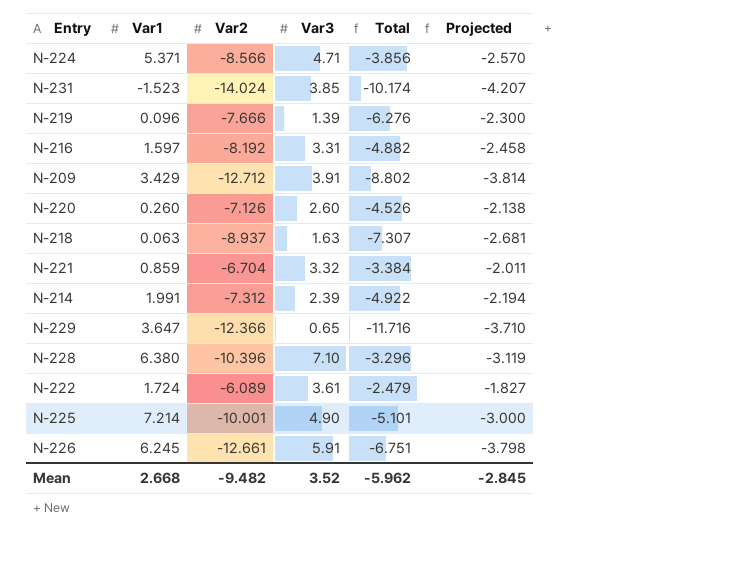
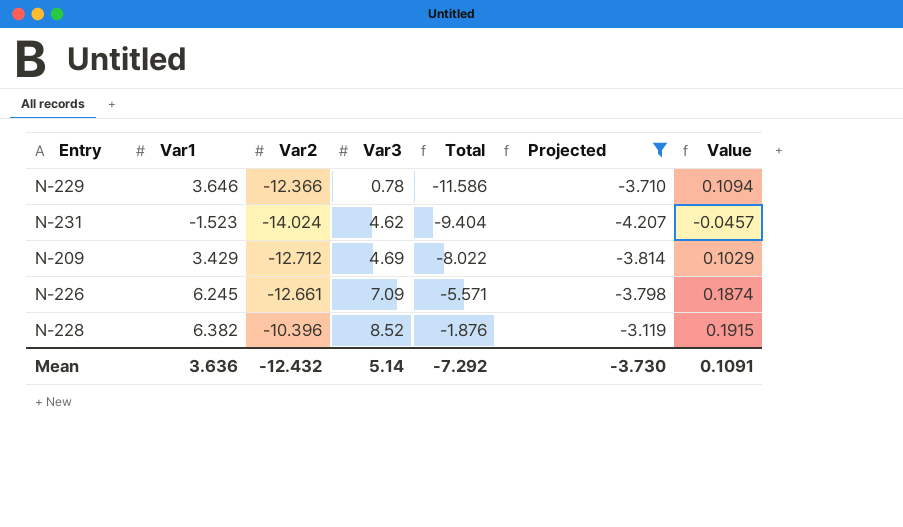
filter: none -> Projected <= -3.119
row order: none -> Var3 ascending
column Value | formula: none -> [Var1] * 0.03
N-229 | Var1: 3.647 -> 3.646
N-229 | Var3: 0.65 -> 0.78
N-229 | Total: -11.716 -> -11.586
N-231 | Var3: 3.85 -> 4.62
N-231 | Total: -10.174 -> -9.404
N-209 | Var3: 3.91 -> 4.69
N-209 | Total: -8.802 -> -8.022
N-226 | Var3: 5.91 -> 7.09
N-226 | Total: -6.751 -> -5.571
N-228 | Var1: 6.380 -> 6.382
N-228 | Var3: 7.10 -> 8.52
N-228 | Total: -3.296 -> -1.876
Mean | Var1: 2.668 -> 3.636
Mean | Var2: -9.482 -> -12.432
Mean | Var3: 3.52 -> 5.14
Mean | Total: -5.962 -> -7.292
Mean | Projected: -2.845 -> -3.730

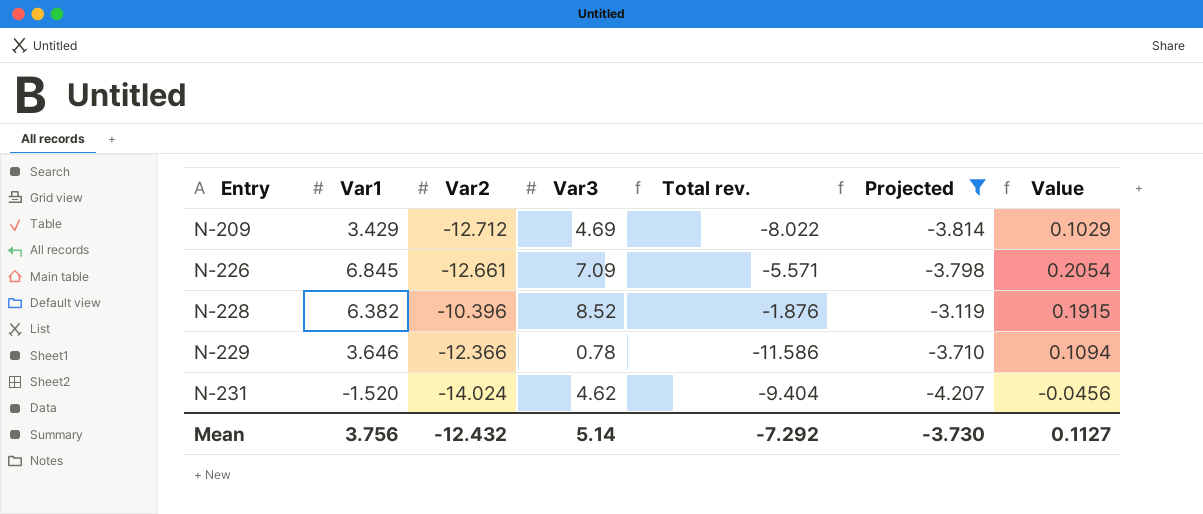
row order: Var3 ascending -> Entry ascending
column name: Total -> Total rev.
N-226 | Var1: 6.245 -> 6.845
N-226 | Value: 0.1874 -> 0.2054
N-231 | Var1: -1.523 -> -1.520
N-231 | Value: -0.0457 -> -0.0456
Mean | Var1: 3.636 -> 3.756
Mean | Value: 0.1091 -> 0.1127

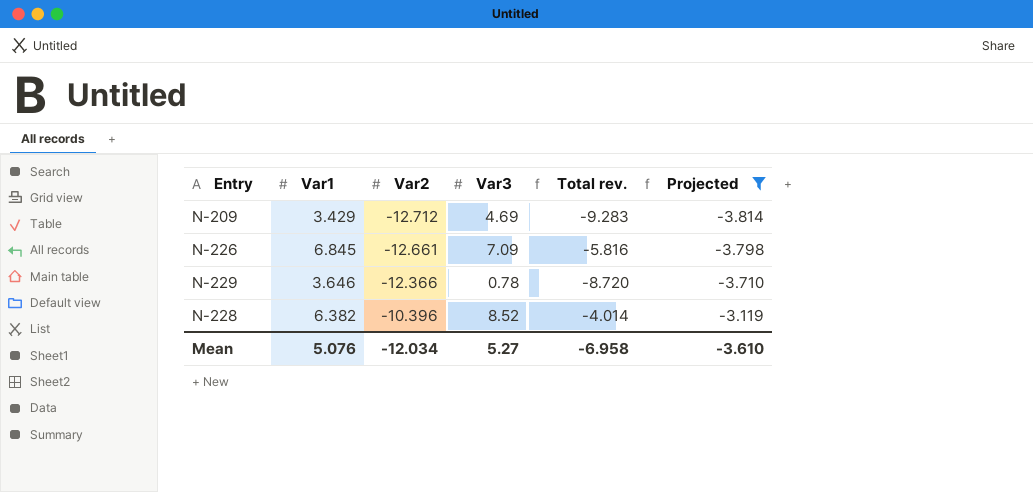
row order: Entry ascending -> Var2 ascending
column Value | formula: [Var1] * 0.03 -> none
column Total rev. | formula: [Var2] + [Var3] -> [Var1] + [Var2]
row N-231: -1.520 | -14.024 | 4.62 | -9.404 | -4.207 | -0.0456 -> none
Mean | Var1: 3.756 -> 5.076
Mean | Var2: -12.432 -> -12.034
Mean | Var3: 5.14 -> 5.27
Mean | Total rev.: -7.292 -> -6.958
Mean | Projected: -3.730 -> -3.610

